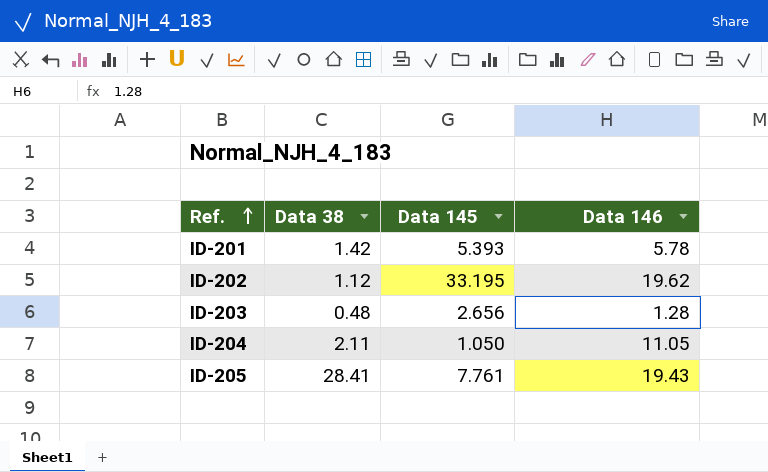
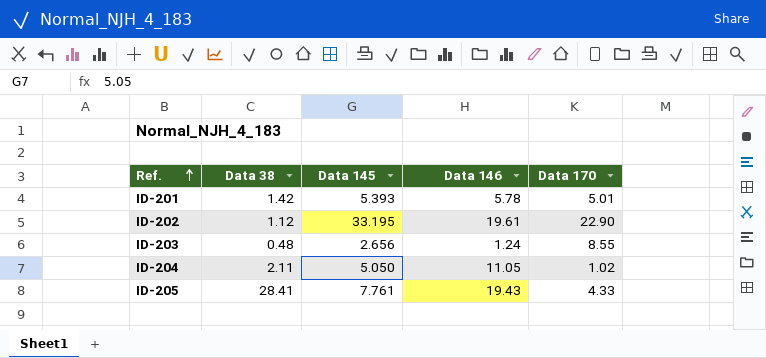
column Data 170 | position: none -> 5
ID-202 | Data 146: 19.62 -> 19.61
ID-203 | Data 146: 1.28 -> 1.24
ID-204 | Data 145: 1.050 -> 5.050

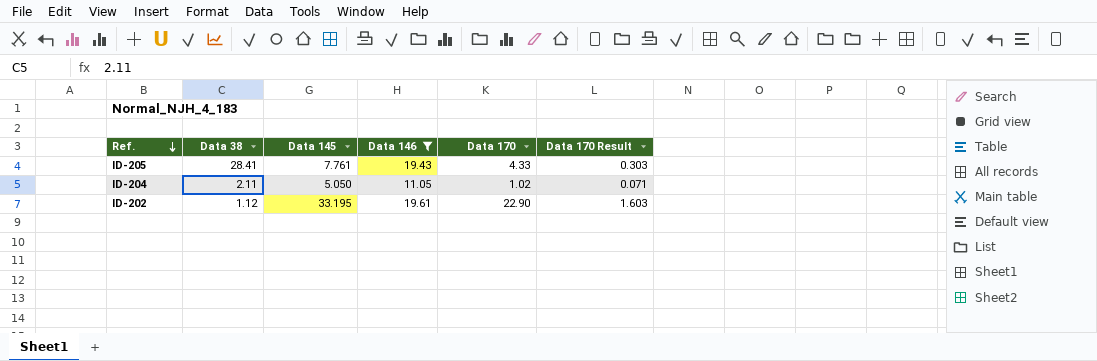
filter: none -> Data 146 >= 11.05
row order: Ref. ascending -> Ref. descending
column Data 170 Result | formula: none -> [Data 170] * 0.07

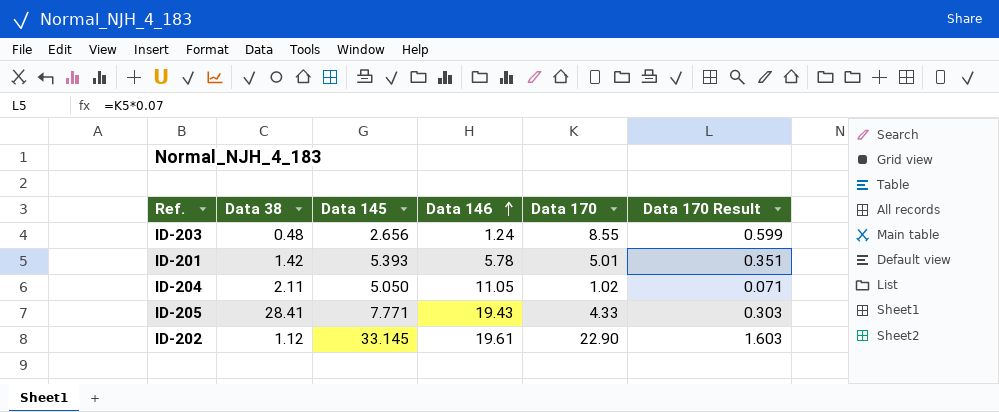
filter: Data 146 >= 11.05 -> none
row order: Ref. descending -> Data 146 ascending
ID-205 | Data 145: 7.761 -> 7.771
ID-202 | Data 145: 33.195 -> 33.145

